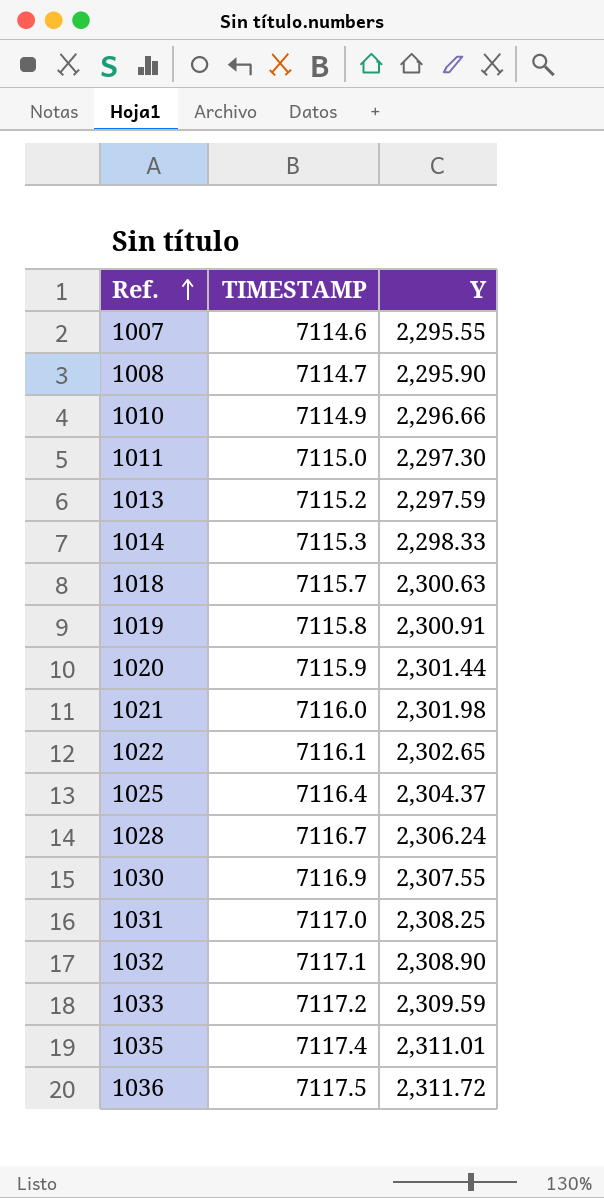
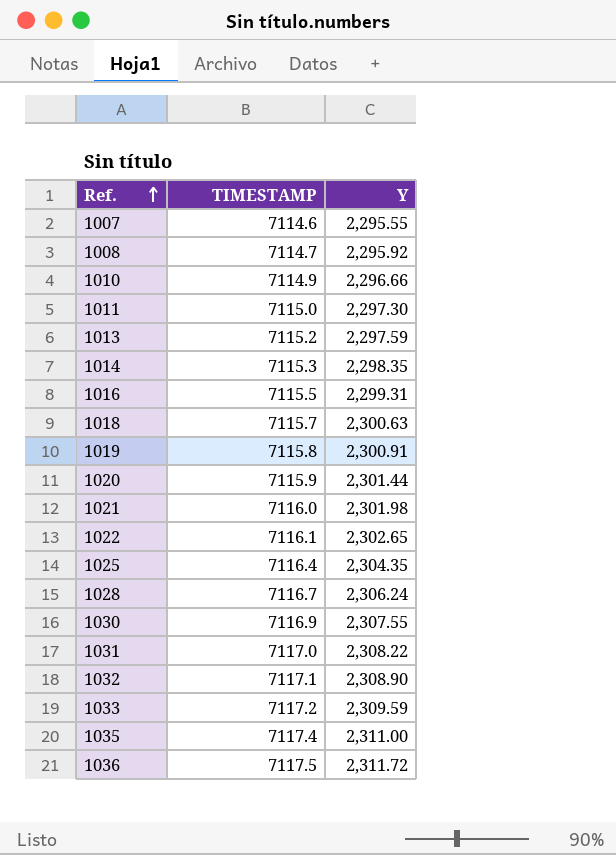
1008 | Y: 2,295.90 -> 2,295.92
1014 | Y: 2,298.33 -> 2,298.35
row 1016: none -> 7115.5 | 2,299.31
1025 | Y: 2,304.37 -> 2,304.35
1031 | Y: 2,308.25 -> 2,308.22
1035 | Y: 2,311.01 -> 2,311.00

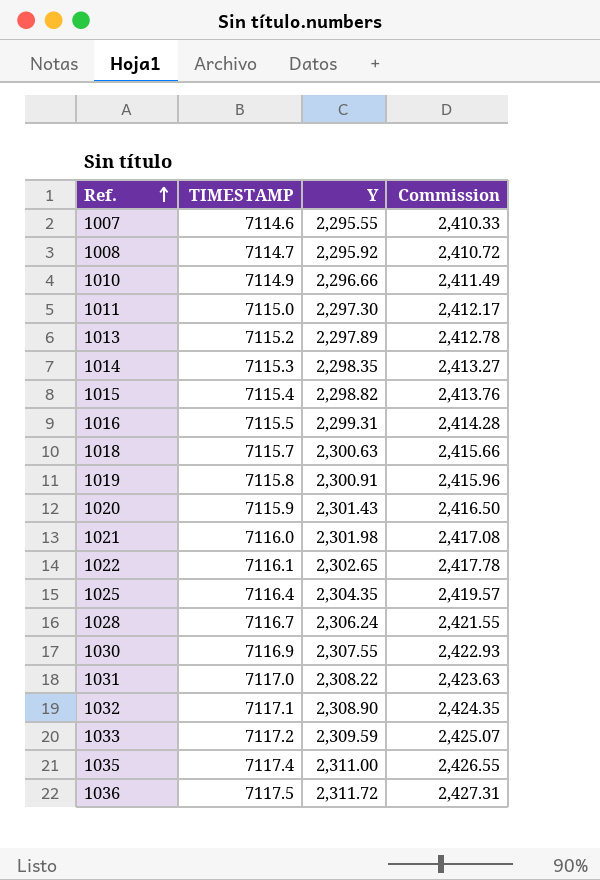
column Commission | formula: none -> [Y] * 1.05
1013 | Y: 2,297.59 -> 2,297.89
row 1015: none -> 7115.4 | 2,298.82 | 2,413.76
1020 | Y: 2,301.44 -> 2,301.43

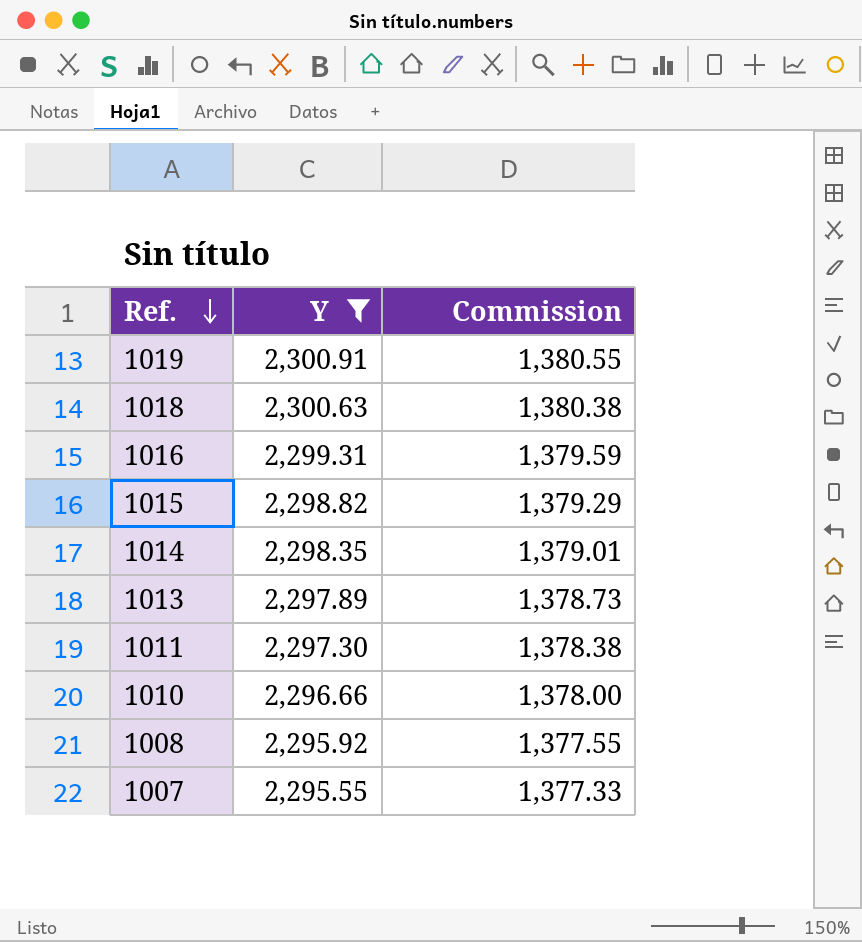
filter: none -> Y <= 2,300.91
row order: Ref. ascending -> Ref. descending
column TIMESTAMP | position: 2 -> none
column Commission | formula: [Y] * 1.05 -> [Y] * 0.6

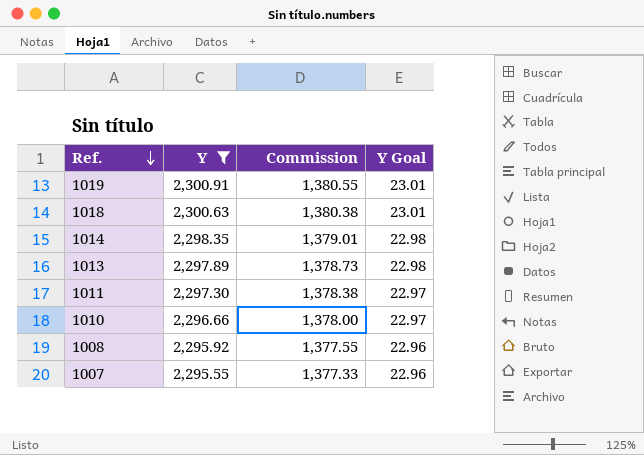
column Y Goal | formula: none -> [Y] * 0.01
row 1016: 2,299.31 | 1,379.59 -> none
row 1015: 2,298.82 | 1,379.29 -> none

